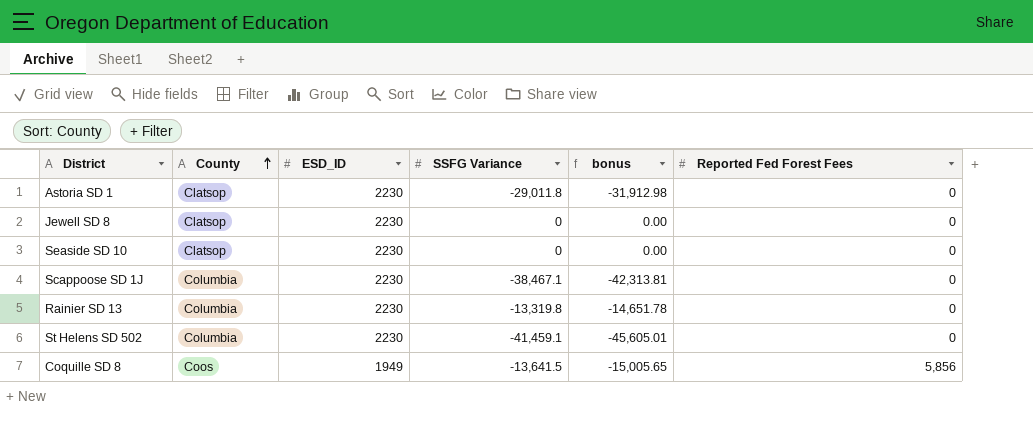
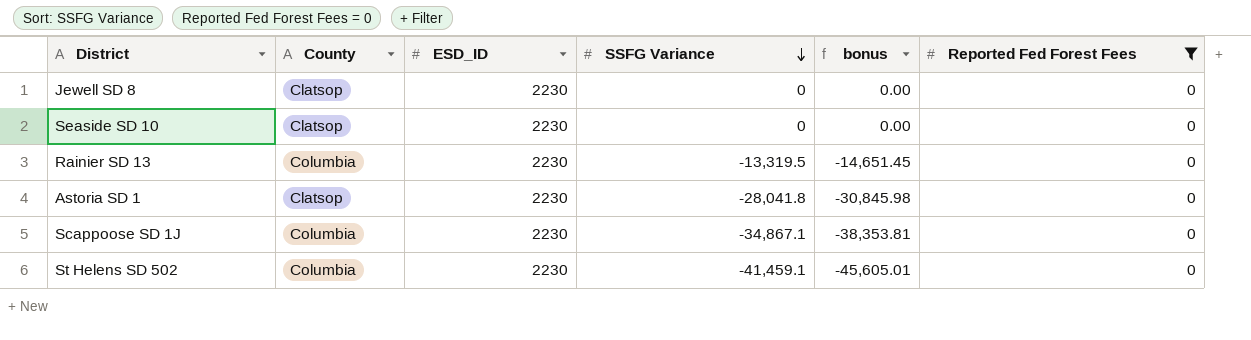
filter: none -> Reported Fed Forest Fees = 0
row order: County ascending -> SSFG Variance descending
Rainier SD 13 | SSFG Variance: -13,319.8 -> -13,319.5
Rainier SD 13 | bonus: -14,651.78 -> -14,651.45
Astoria SD 1 | SSFG Variance: -29,011.8 -> -28,041.8
Astoria SD 1 | bonus: -31,912.98 -> -30,845.98
Scappoose SD 1J | SSFG Variance: -38,467.1 -> -34,867.1
Scappoose SD 1J | bonus: -42,313.81 -> -38,353.81

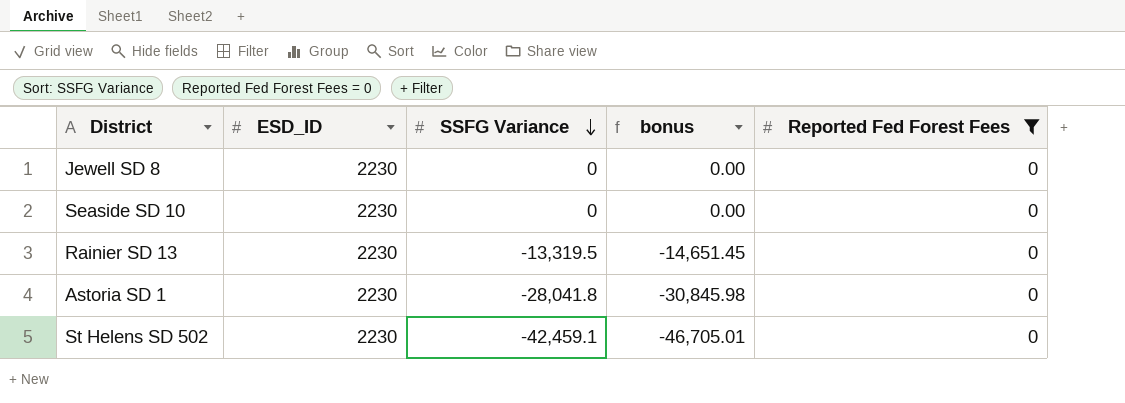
column County | position: 2 -> none
row Scappoose SD 1J: Columbia | 2230 | -34,867.1 | -38,353.81 | 0 -> none
St Helens SD 502 | SSFG Variance: -41,459.1 -> -42,459.1
St Helens SD 502 | bonus: -45,605.01 -> -46,705.01

